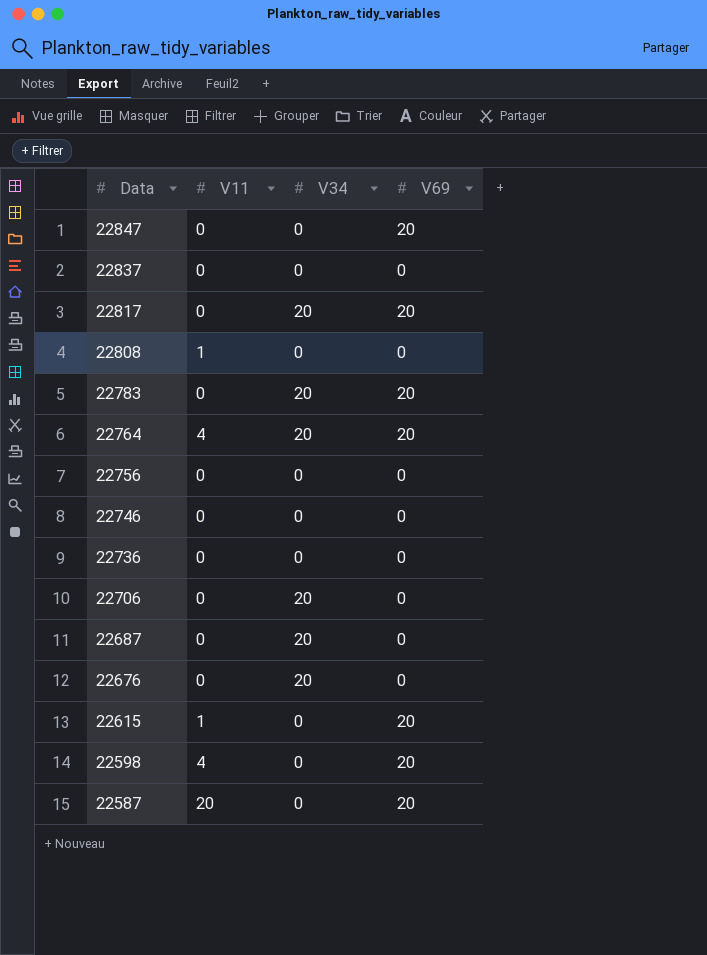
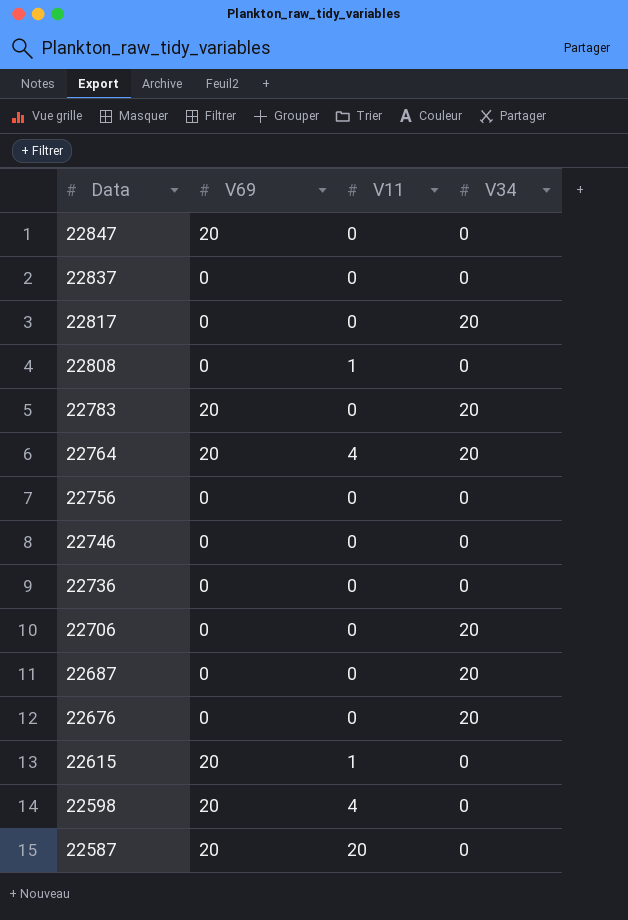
column V69 | position: 4 -> 2
22817 | V69: 20 -> 0

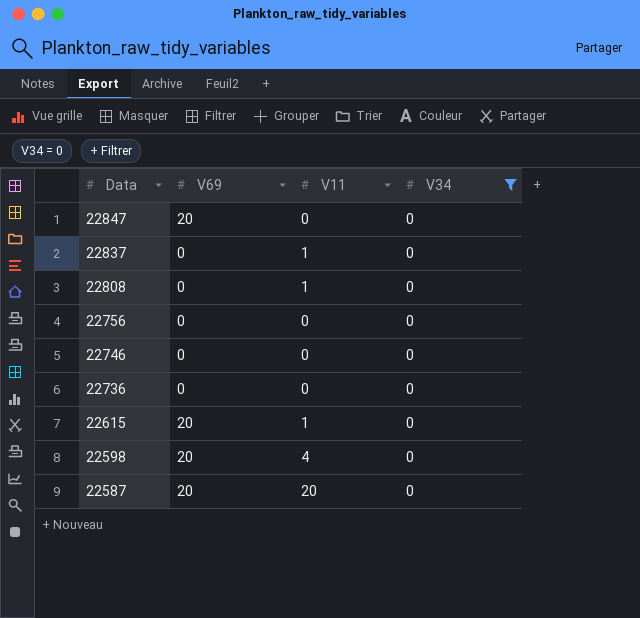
filter: none -> V34 = 0
22837 | V11: 0 -> 1

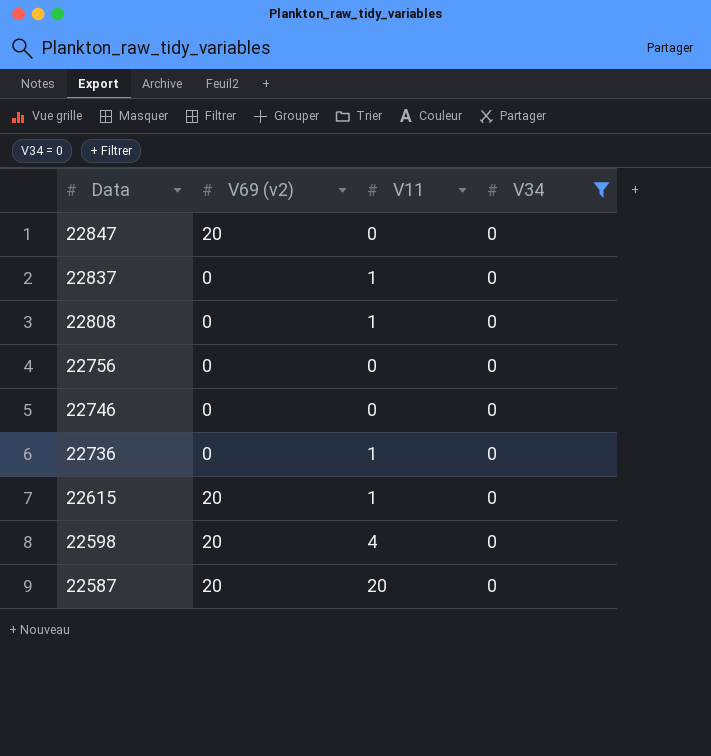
column name: V69 -> V69 (v2)
22736 | V11: 0 -> 1

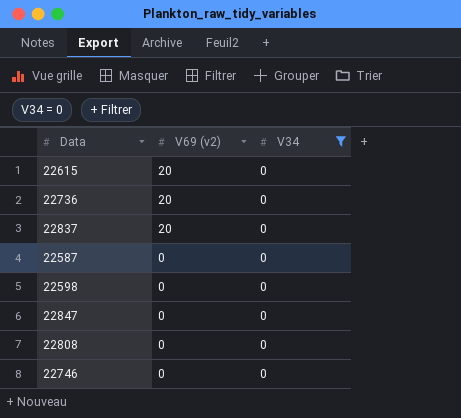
row order: Data descending -> V69 (v2) descending
column V11 | position: 3 -> none
row 22756: 0 | 0 | 0 -> none
22736 | V69 (v2): 0 -> 20
22837 | V69 (v2): 0 -> 20
22587 | V69 (v2): 20 -> 0
22598 | V69 (v2): 20 -> 0
22847 | V69 (v2): 20 -> 0

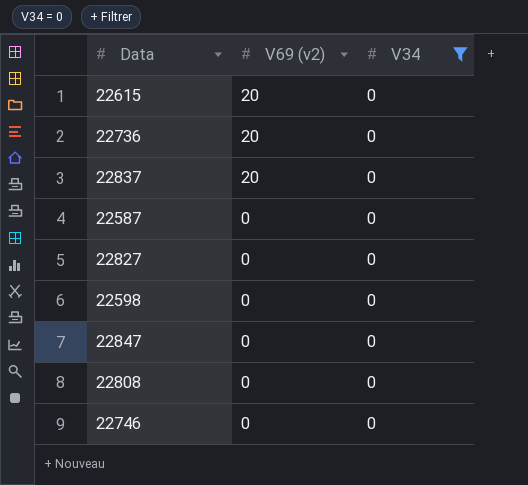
row 22827: none -> 0 | 0

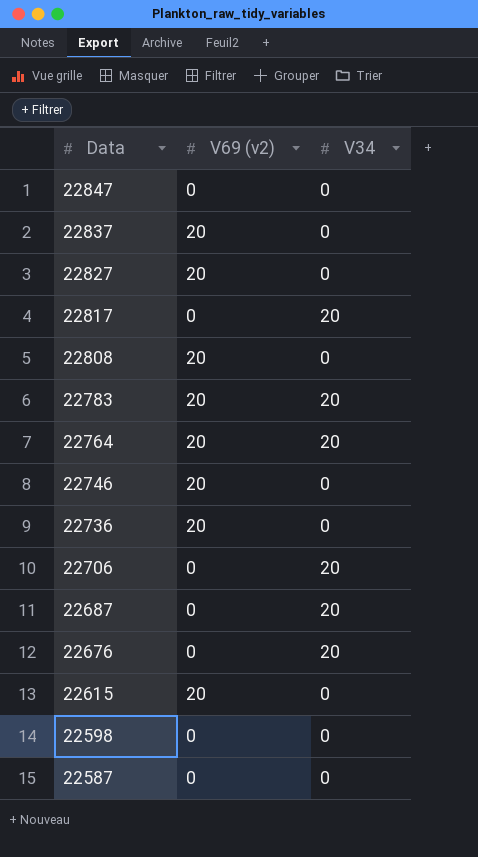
filter: V34 = 0 -> none
row order: V69 (v2) descending -> Data descending
22827 | V69 (v2): 0 -> 20
22808 | V69 (v2): 0 -> 20
22746 | V69 (v2): 0 -> 20

